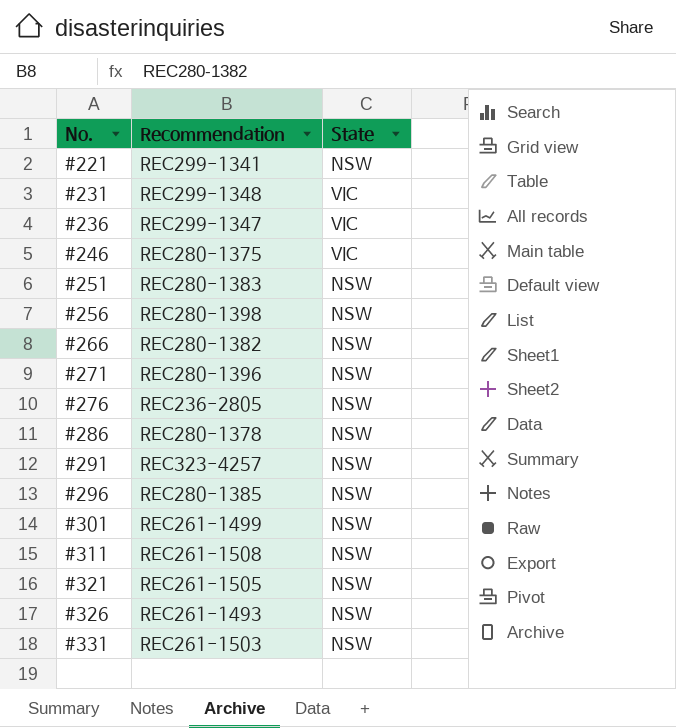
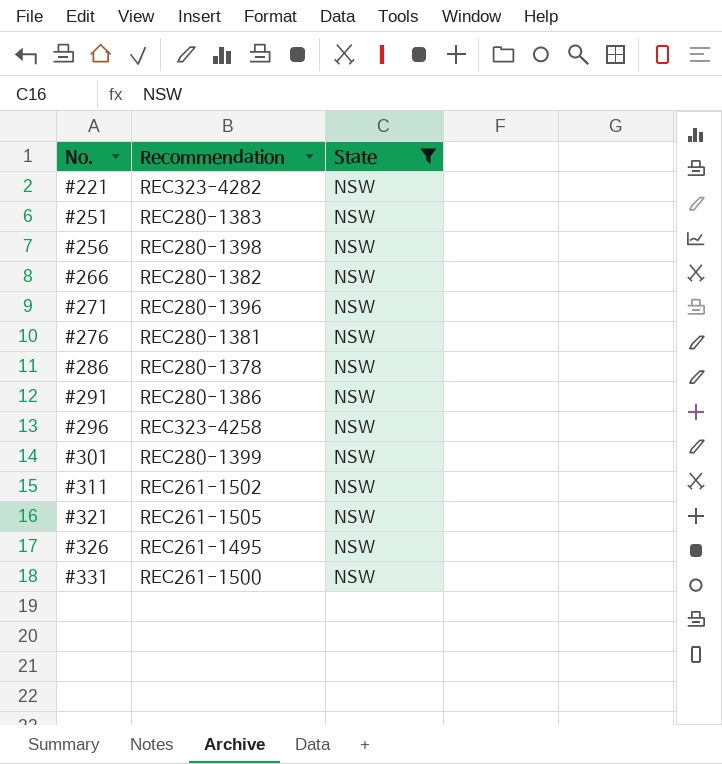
filter: none -> State = NSW
#221 | Recommendation: REC299-1341 -> REC323-4282
#276 | Recommendation: REC236-2805 -> REC280-1381
#291 | Recommendation: REC323-4257 -> REC280-1386
#296 | Recommendation: REC280-1385 -> REC323-4258
#301 | Recommendation: REC261-1499 -> REC280-1399
#311 | Recommendation: REC261-1508 -> REC261-1502
#326 | Recommendation: REC261-1493 -> REC261-1495
#331 | Recommendation: REC261-1503 -> REC261-1500

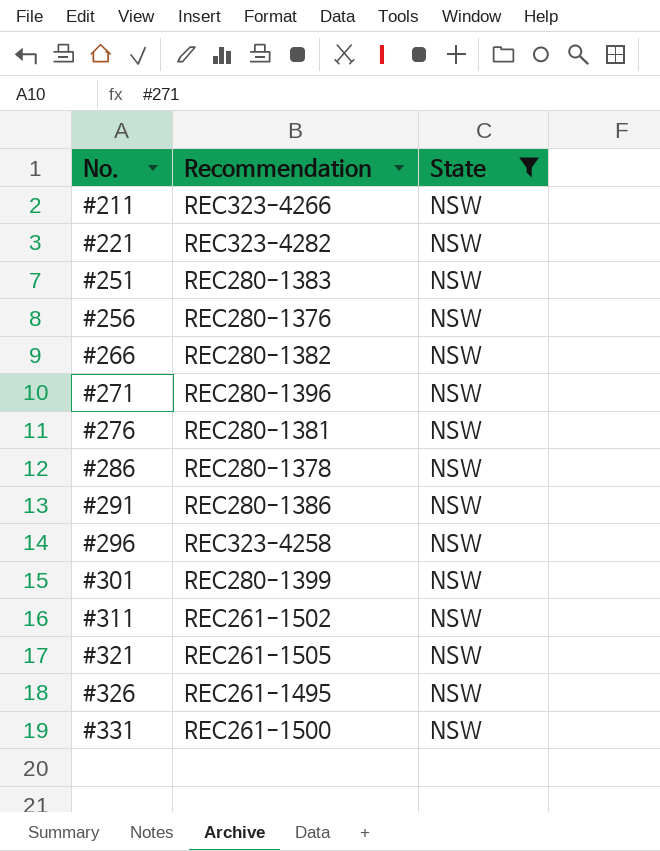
row #211: none -> REC323-4266 | NSW
#256 | Recommendation: REC280-1398 -> REC280-1376

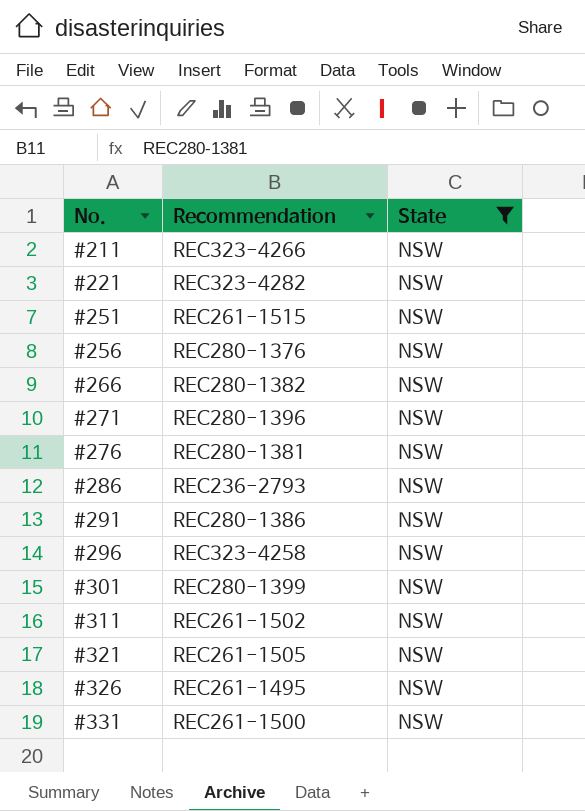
#251 | Recommendation: REC280-1383 -> REC261-1515
#286 | Recommendation: REC280-1378 -> REC236-2793

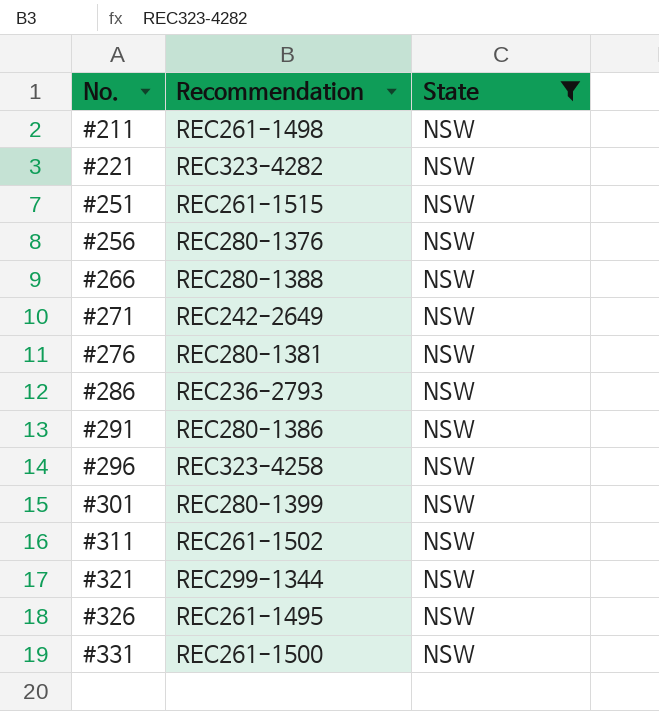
#211 | Recommendation: REC323-4266 -> REC261-1498
#266 | Recommendation: REC280-1382 -> REC280-1388
#271 | Recommendation: REC280-1396 -> REC242-2649
#321 | Recommendation: REC261-1505 -> REC299-1344

